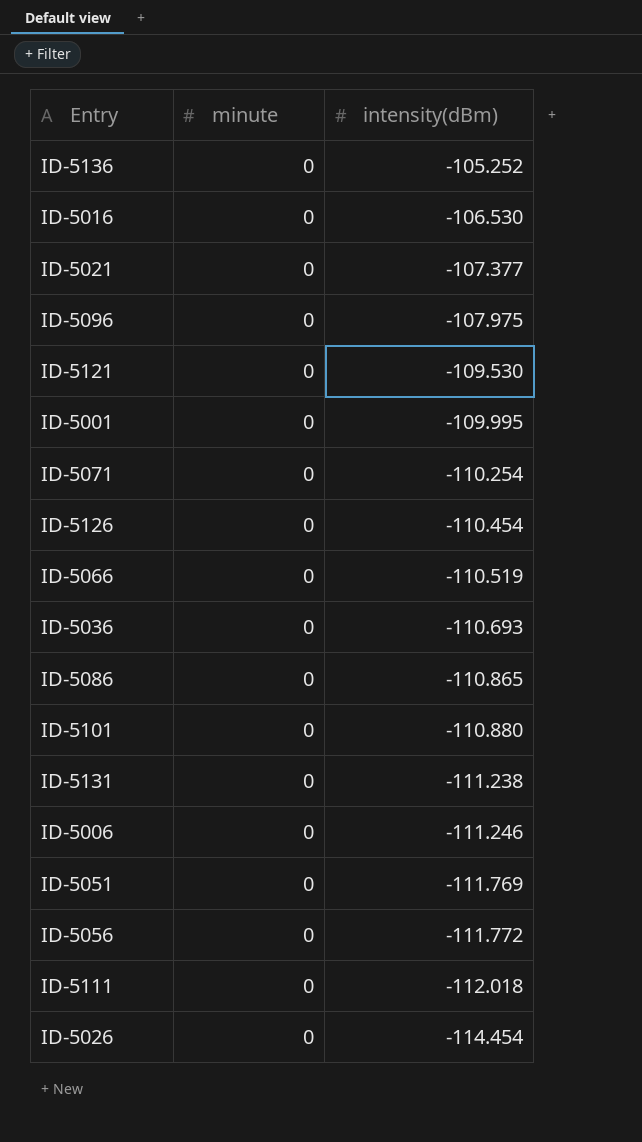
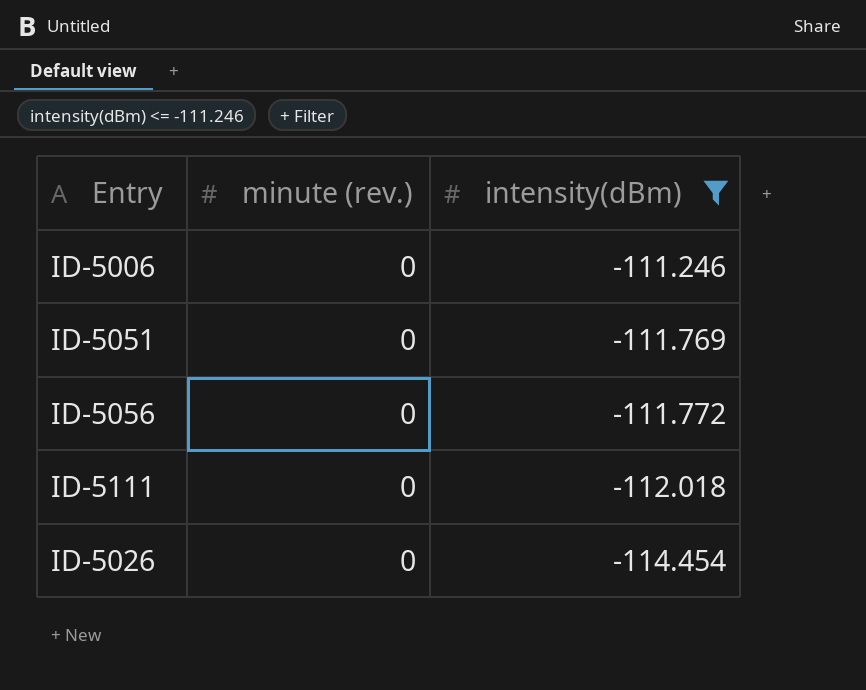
filter: none -> intensity(dBm) <= -111.246
column name: minute -> minute (rev.)

